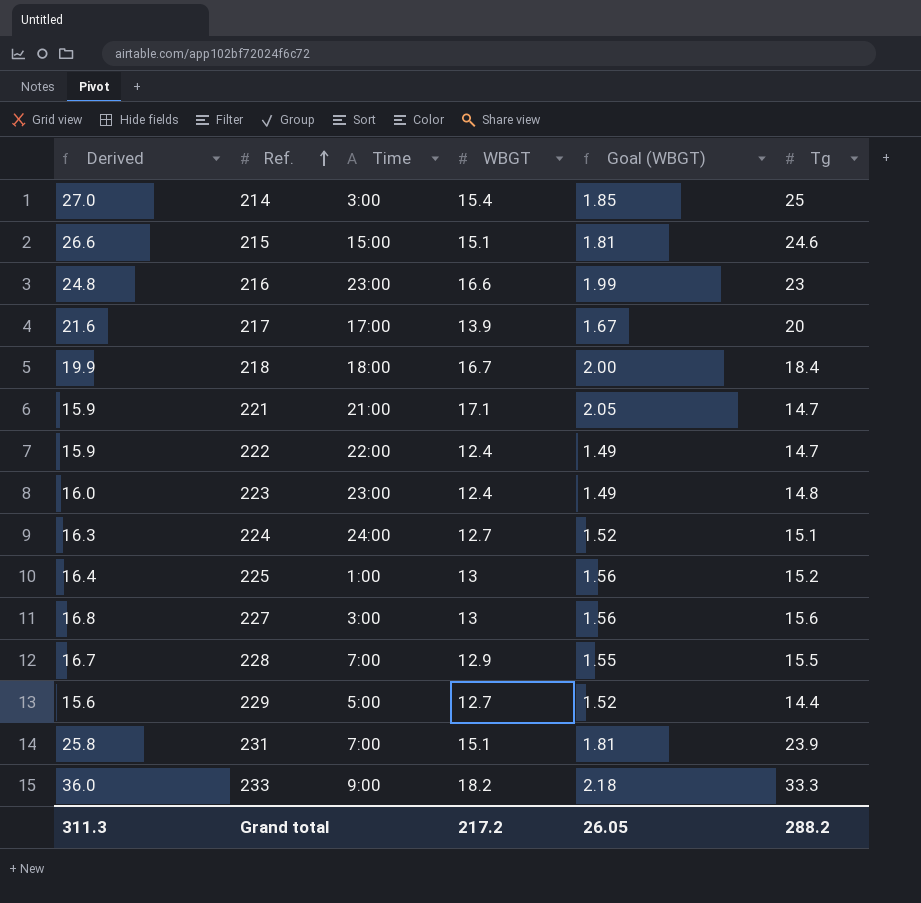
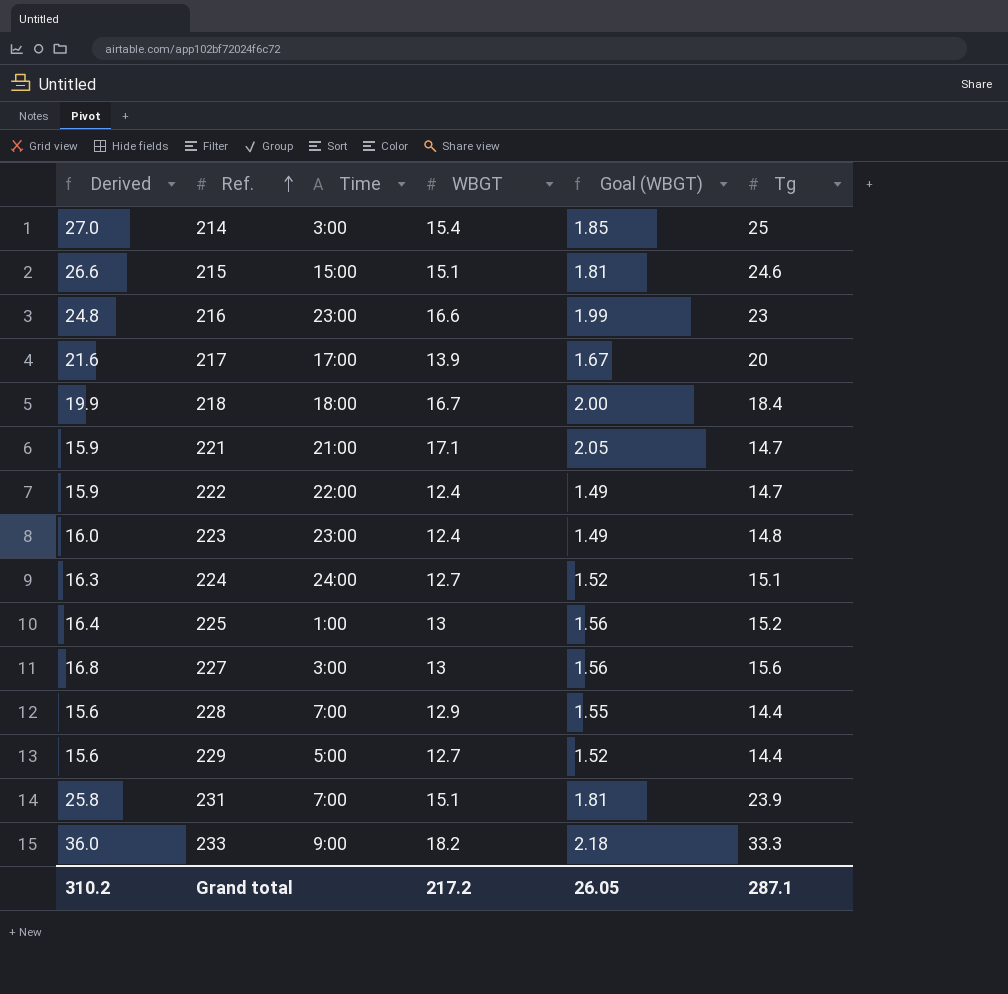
228 | Derived: 16.7 -> 15.6
228 | Tg: 15.5 -> 14.4
Grand total | Derived: 311.3 -> 310.2
Grand total | Tg: 288.2 -> 287.1

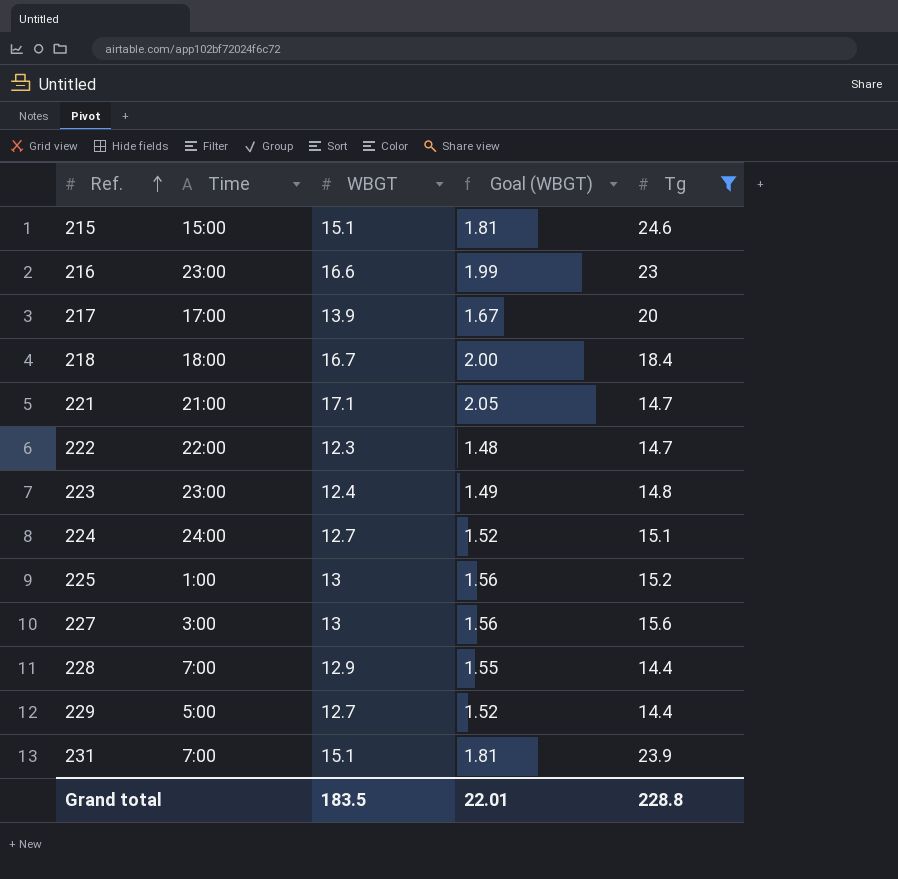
filter: none -> Tg <= 24.6
column Derived | formula: [Tg] * 1.08 -> none
222 | WBGT: 12.4 -> 12.3
222 | Goal (WBGT): 1.49 -> 1.48
Grand total | WBGT: 217.2 -> 183.5
Grand total | Goal (WBGT): 26.05 -> 22.01
Grand total | Tg: 287.1 -> 228.8

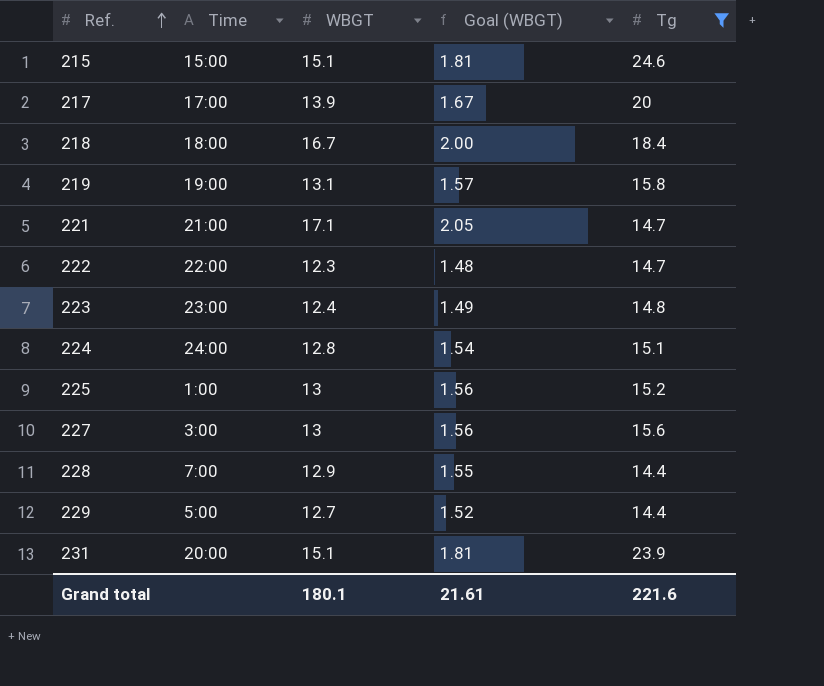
row 216: 23:00 | 16.6 | 1.99 | 23 -> none
row 219: none -> 19:00 | 13.1 | 1.57 | 15.8
224 | WBGT: 12.7 -> 12.8
224 | Goal (WBGT): 1.52 -> 1.54
231 | Time: 7:00 -> 20:00
Grand total | WBGT: 183.5 -> 180.1
Grand total | Goal (WBGT): 22.01 -> 21.61
Grand total | Tg: 228.8 -> 221.6

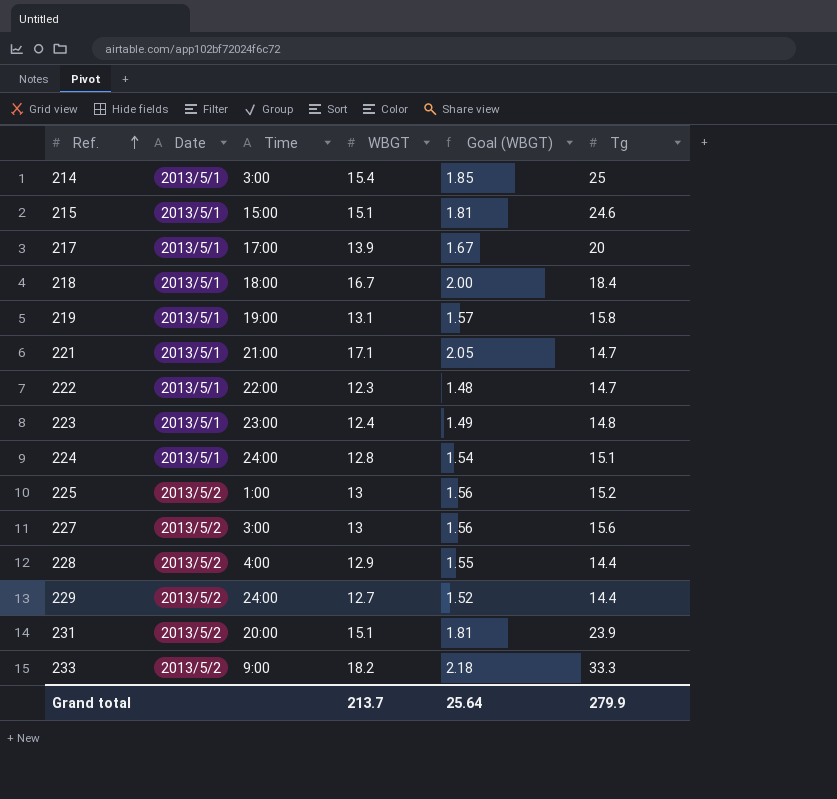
filter: Tg <= 24.6 -> none
column Date | position: none -> 2
228 | Time: 7:00 -> 4:00
229 | Time: 5:00 -> 24:00
Grand total | WBGT: 180.1 -> 213.7
Grand total | Goal (WBGT): 21.61 -> 25.64
Grand total | Tg: 221.6 -> 279.9

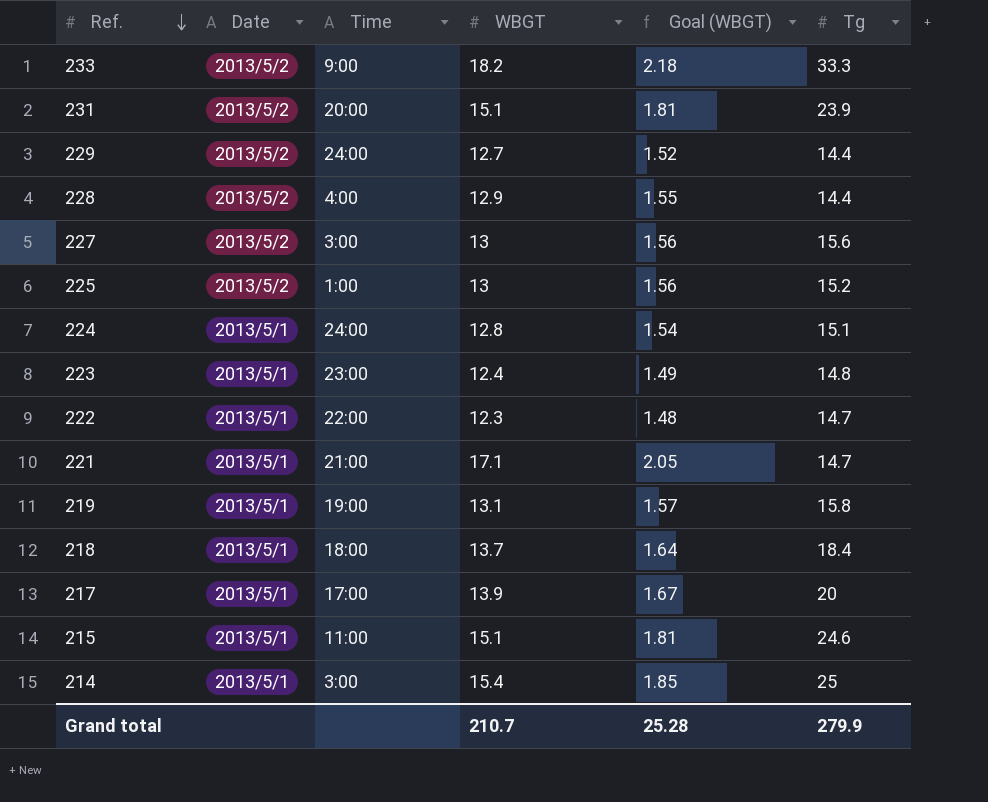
row order: Ref. ascending -> Ref. descending
218 | WBGT: 16.7 -> 13.7
218 | Goal (WBGT): 2.00 -> 1.64
215 | Time: 15:00 -> 11:00
Grand total | WBGT: 213.7 -> 210.7
Grand total | Goal (WBGT): 25.64 -> 25.28

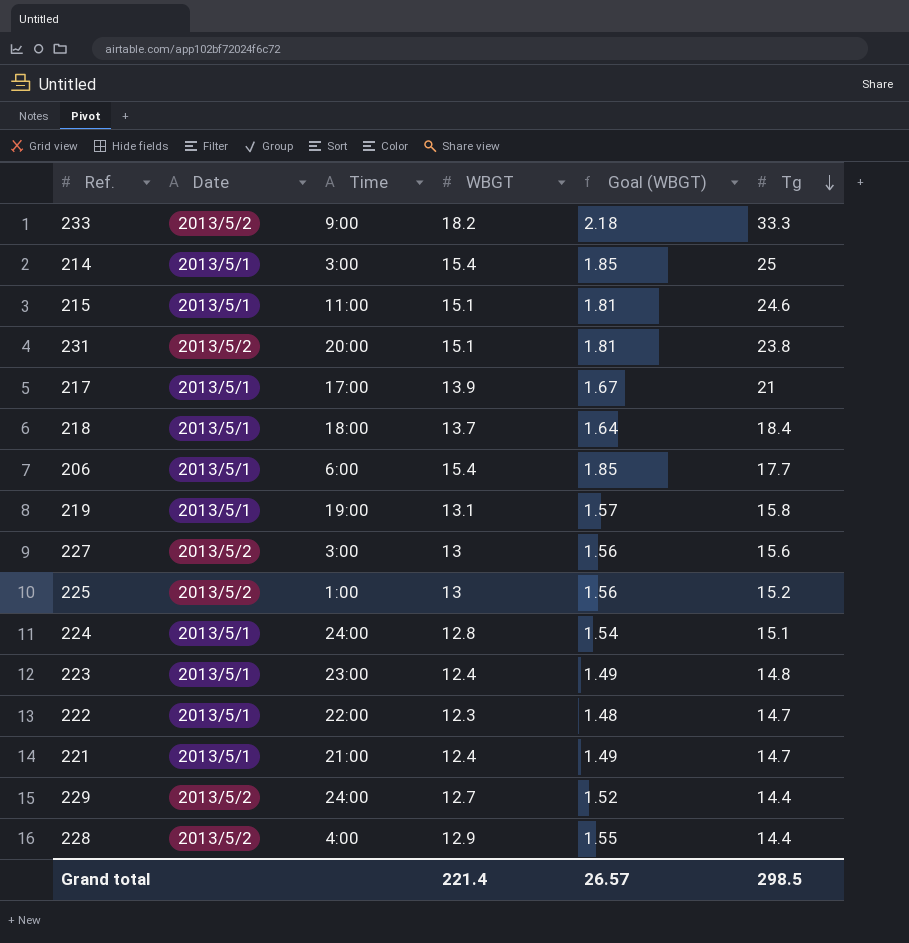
row order: Ref. descending -> Tg descending
231 | Tg: 23.9 -> 23.8
217 | Tg: 20 -> 21
row 206: none -> 2013/5/1 | 6:00 | 15.4 | 1.85 | 17.7
221 | WBGT: 17.1 -> 12.4
221 | Goal (WBGT): 2.05 -> 1.49
Grand total | WBGT: 210.7 -> 221.4
Grand total | Goal (WBGT): 25.28 -> 26.57
Grand total | Tg: 279.9 -> 298.5

